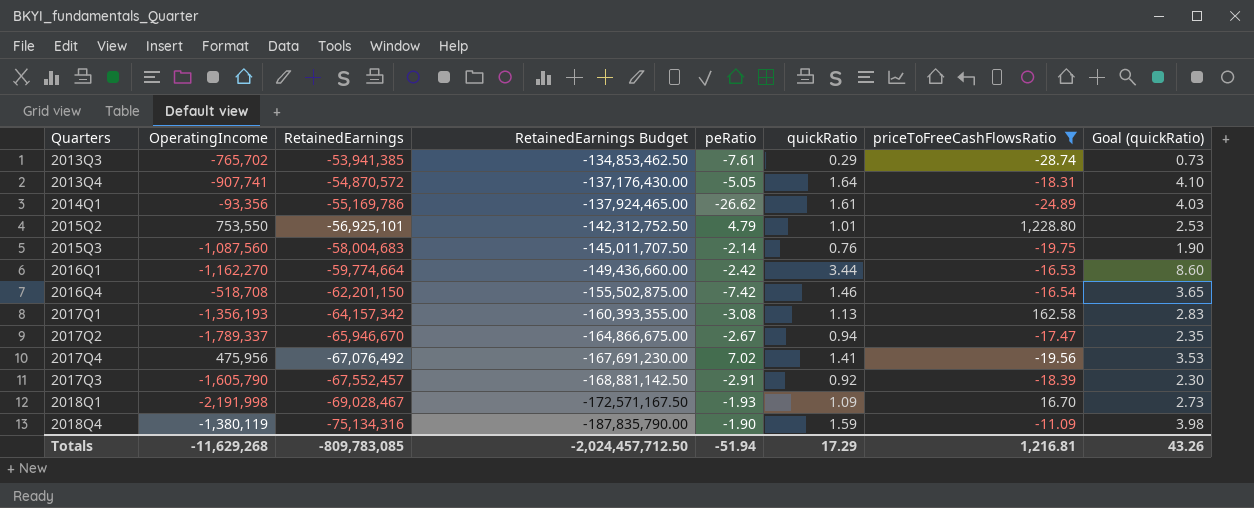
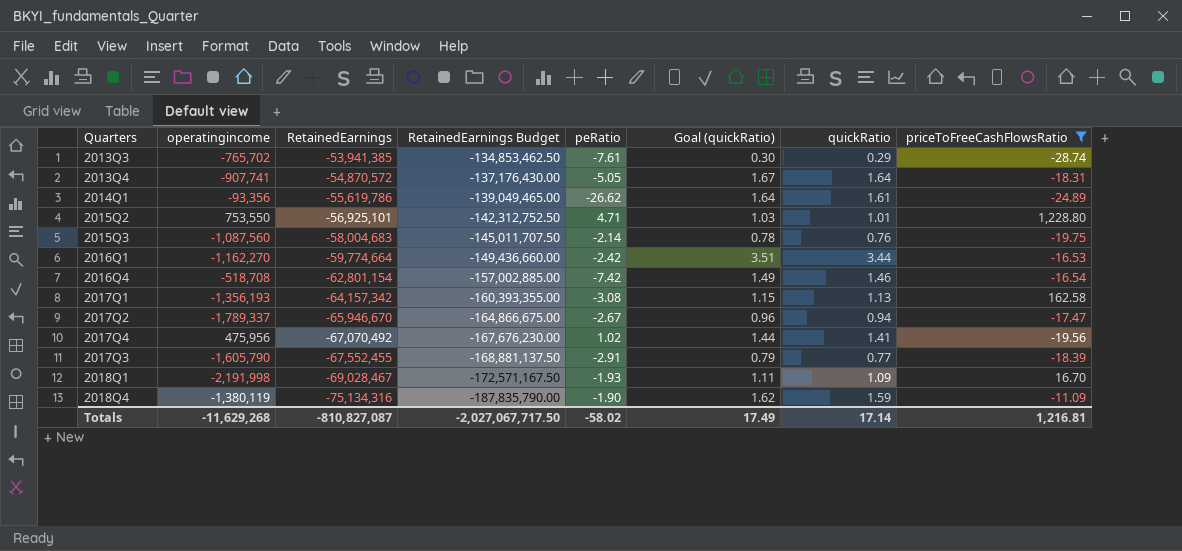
column name: OperatingIncome -> operatingincome
column Goal (quickRatio) | formula: [quickRatio] * 2.5 -> [quickRatio] * 1.02
column Goal (quickRatio) | position: 8 -> 6
2014Q1 | RetainedEarnings: -55,169,786 -> -55,619,786
2014Q1 | RetainedEarnings Budget: -137,924,465.00 -> -139,049,465.00
2015Q2 | peRatio: 4.79 -> 4.71
2016Q4 | RetainedEarnings: -62,201,150 -> -62,801,154
2016Q4 | RetainedEarnings Budget: -155,502,875.00 -> -157,002,885.00
2017Q4 | RetainedEarnings: -67,076,492 -> -67,070,492
2017Q4 | RetainedEarnings Budget: -167,691,230.00 -> -167,676,230.00
2017Q4 | peRatio: 7.02 -> 1.02
2017Q3 | RetainedEarnings: -67,552,457 -> -67,552,455
2017Q3 | RetainedEarnings Budget: -168,881,142.50 -> -168,881,137.50
2017Q3 | quickRatio: 0.92 -> 0.77
Totals | RetainedEarnings: -809,783,085 -> -810,827,087
Totals | RetainedEarnings Budget: -2,024,457,712.50 -> -2,027,067,717.50
Totals | peRatio: -51.94 -> -58.02
Totals | Goal (quickRatio): 43.26 -> 17.49
Totals | quickRatio: 17.29 -> 17.14

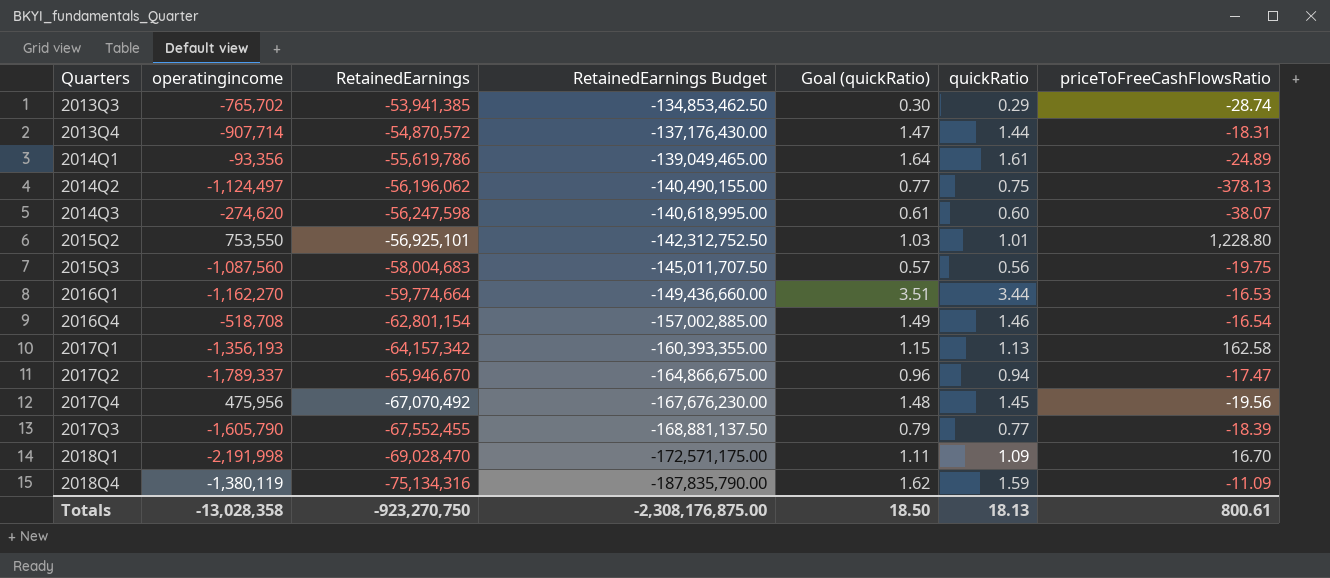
filter: priceToFreeCashFlowsRatio >= -28.74 -> none
column peRatio | position: 5 -> none
2013Q4 | operatingincome: -907,741 -> -907,714
2013Q4 | Goal (quickRatio): 1.67 -> 1.47
2013Q4 | quickRatio: 1.64 -> 1.44
2015Q3 | Goal (quickRatio): 0.78 -> 0.57
2015Q3 | quickRatio: 0.76 -> 0.56
2017Q4 | Goal (quickRatio): 1.44 -> 1.48
2017Q4 | quickRatio: 1.41 -> 1.45
2018Q1 | RetainedEarnings: -69,028,467 -> -69,028,470
2018Q1 | RetainedEarnings Budget: -172,571,167.50 -> -172,571,175.00
Totals | operatingincome: -11,629,268 -> -13,028,358
Totals | RetainedEarnings: -810,827,087 -> -923,270,750
Totals | RetainedEarnings Budget: -2,027,067,717.50 -> -2,308,176,875.00
Totals | Goal (quickRatio): 17.49 -> 18.50
Totals | quickRatio: 17.14 -> 18.13
Totals | priceToFreeCashFlowsRatio: 1,216.81 -> 800.61

